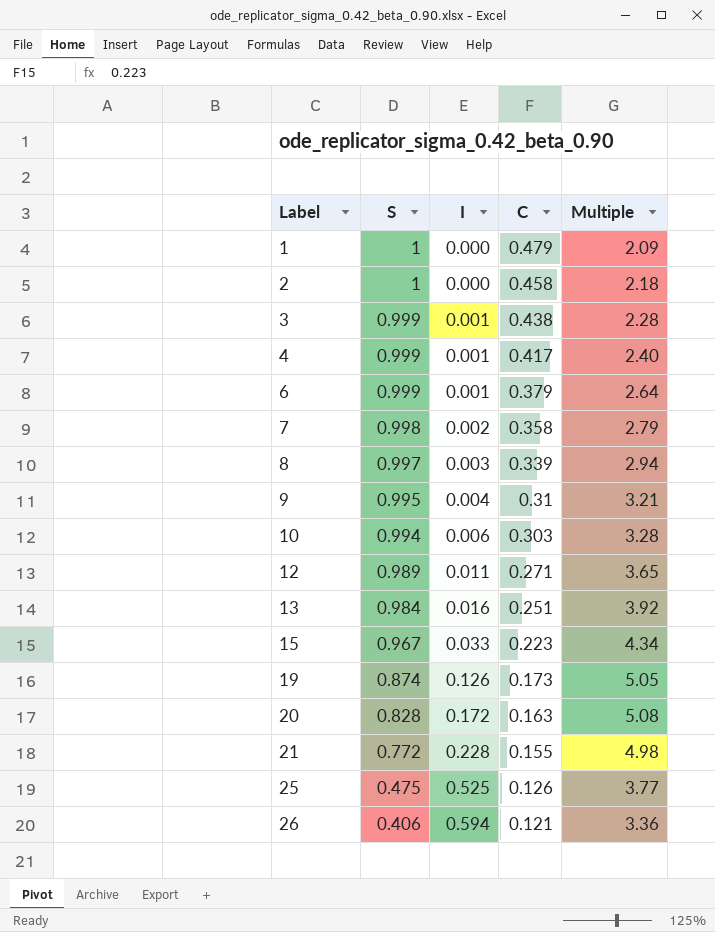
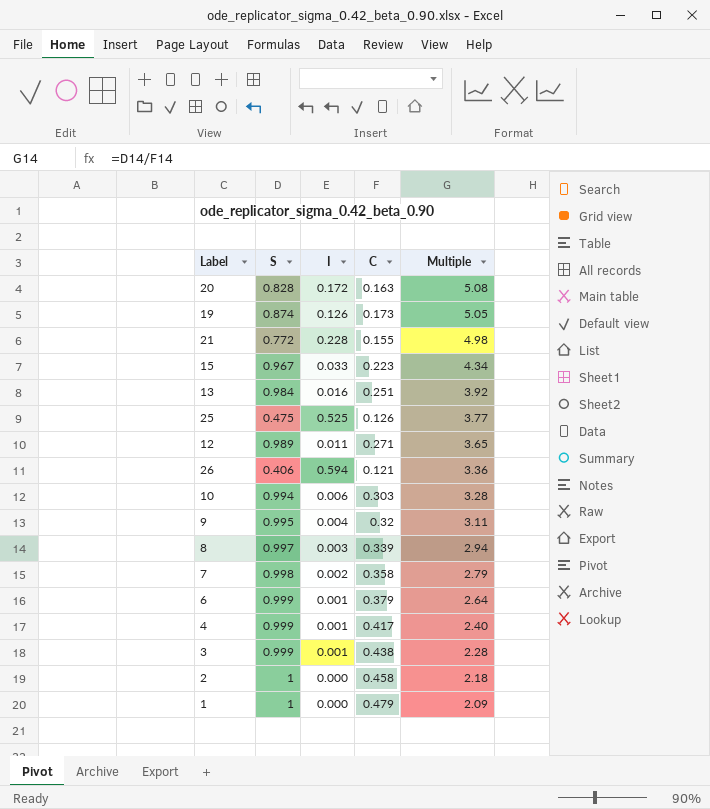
row order: Label ascending -> Multiple descending
9 | C: 0.31 -> 0.32
9 | Multiple: 3.21 -> 3.11

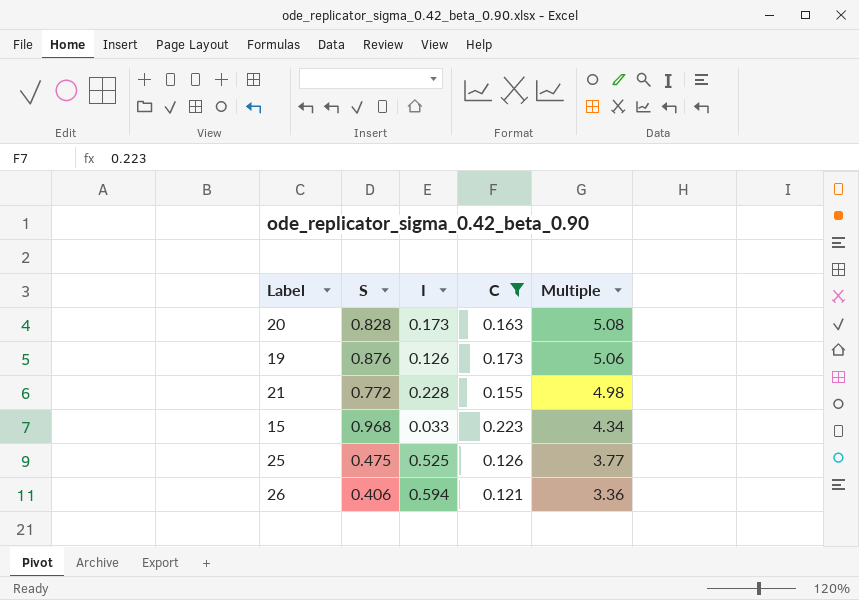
filter: none -> C <= 0.223
20 | I: 0.172 -> 0.173
19 | S: 0.874 -> 0.876
19 | Multiple: 5.05 -> 5.06
15 | S: 0.967 -> 0.968

